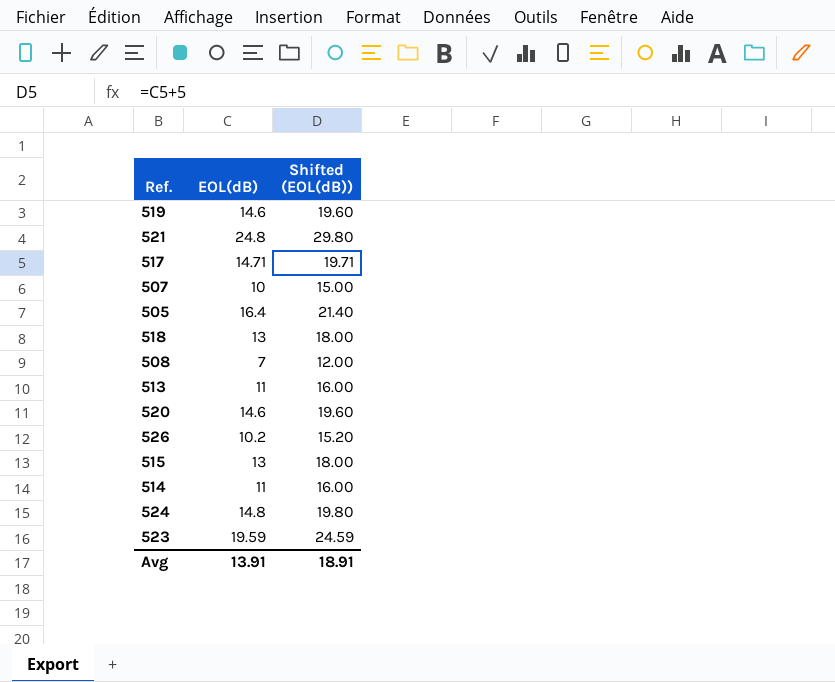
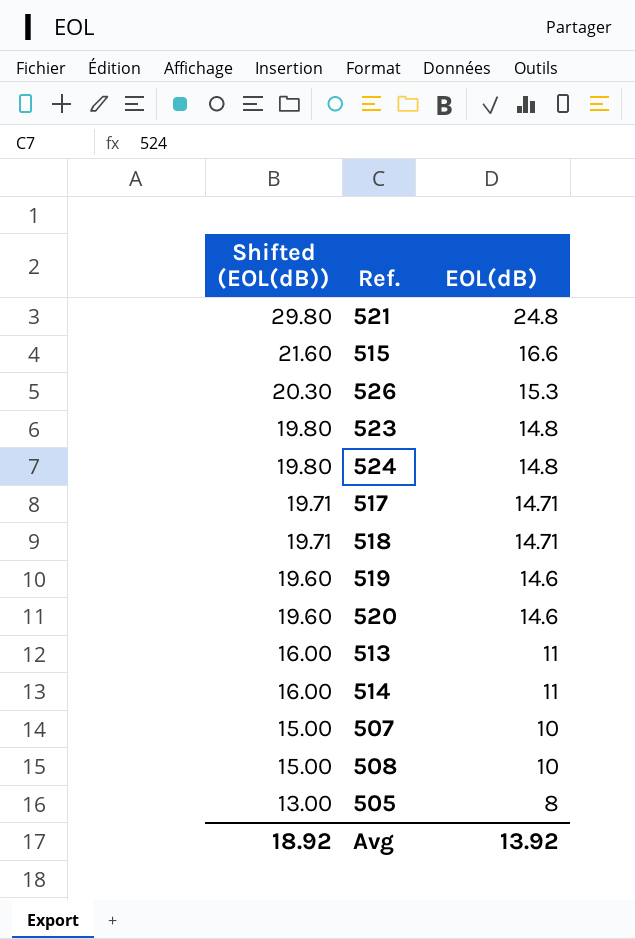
row order: none -> Shifted (EOL(dB)) descending
column Shifted (EOL(dB)) | position: 3 -> 1
515 | Shifted (EOL(dB)): 18.00 -> 21.60
515 | EOL(dB): 13 -> 16.6
526 | Shifted (EOL(dB)): 15.20 -> 20.30
526 | EOL(dB): 10.2 -> 15.3
523 | Shifted (EOL(dB)): 24.59 -> 19.80
523 | EOL(dB): 19.59 -> 14.8
518 | Shifted (EOL(dB)): 18.00 -> 19.71
518 | EOL(dB): 13 -> 14.71
508 | Shifted (EOL(dB)): 12.00 -> 15.00
508 | EOL(dB): 7 -> 10
505 | Shifted (EOL(dB)): 21.40 -> 13.00
505 | EOL(dB): 16.4 -> 8
Avg | Shifted (EOL(dB)): 18.91 -> 18.92
Avg | EOL(dB): 13.91 -> 13.92

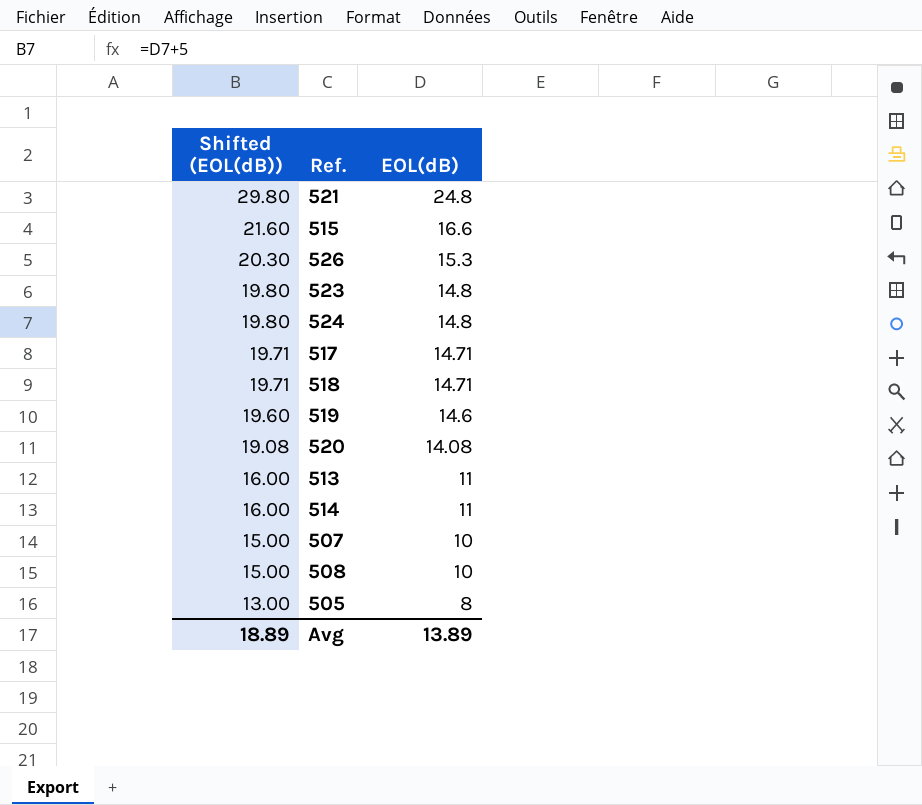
520 | Shifted (EOL(dB)): 19.60 -> 19.08
520 | EOL(dB): 14.6 -> 14.08
Avg | Shifted (EOL(dB)): 18.92 -> 18.89
Avg | EOL(dB): 13.92 -> 13.89

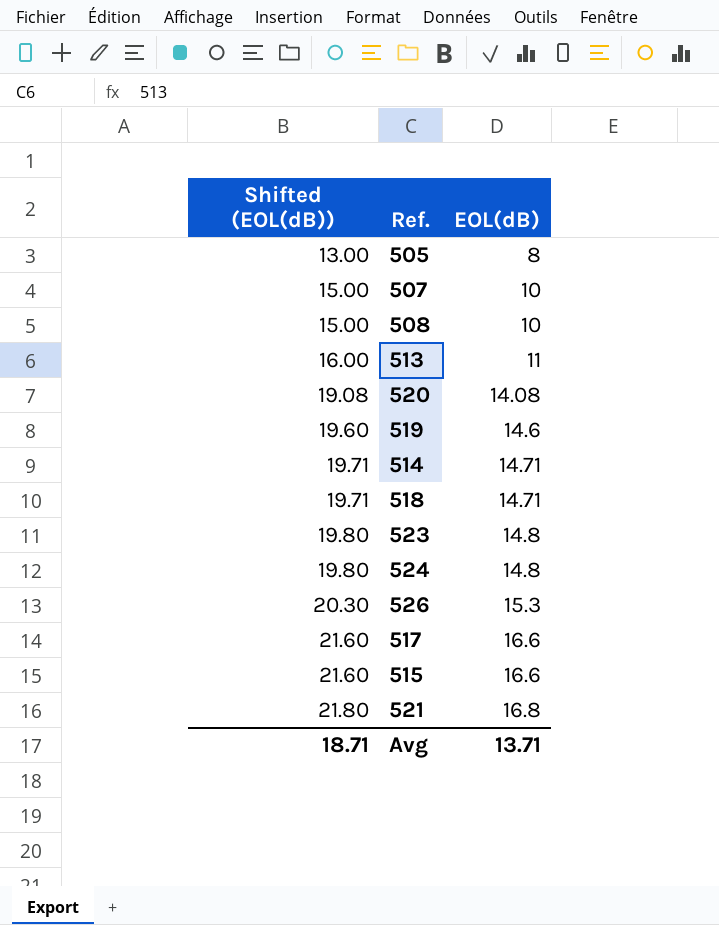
row order: Shifted (EOL(dB)) descending -> Shifted (EOL(dB)) ascending
514 | Shifted (EOL(dB)): 16.00 -> 19.71
514 | EOL(dB): 11 -> 14.71
517 | Shifted (EOL(dB)): 19.71 -> 21.60
517 | EOL(dB): 14.71 -> 16.6
521 | Shifted (EOL(dB)): 29.80 -> 21.80
521 | EOL(dB): 24.8 -> 16.8
Avg | Shifted (EOL(dB)): 18.89 -> 18.71
Avg | EOL(dB): 13.89 -> 13.71

